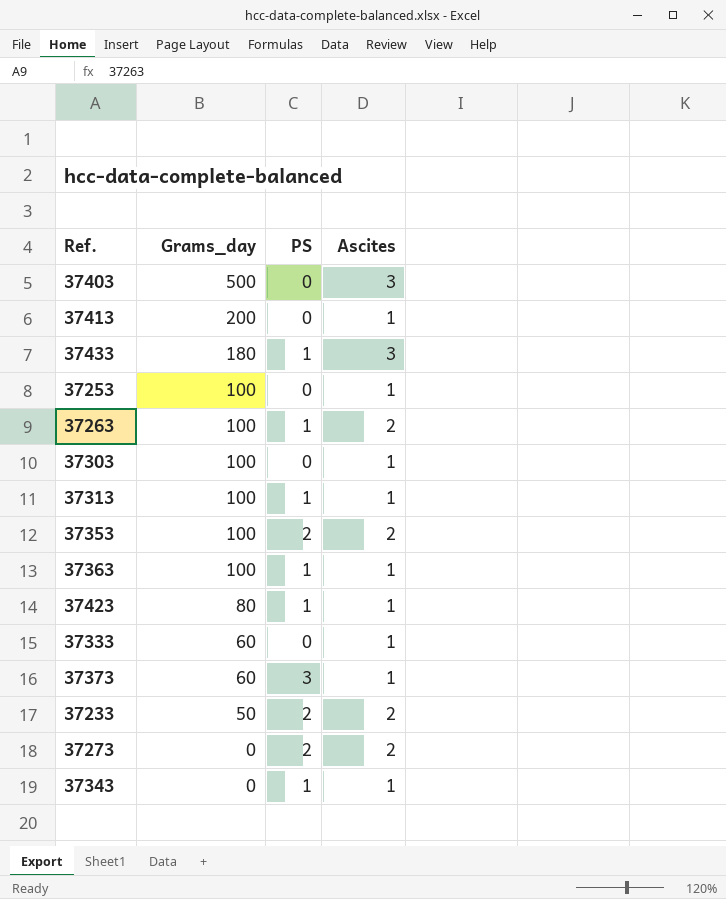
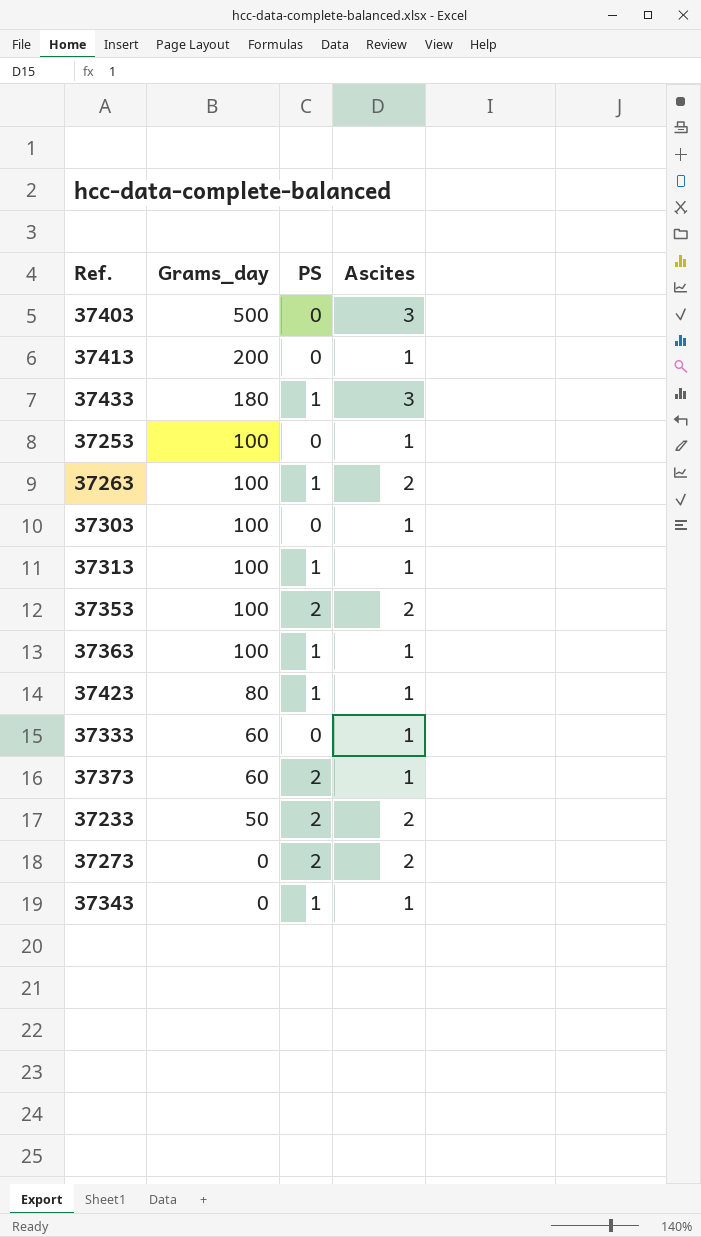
37373 | PS: 3 -> 2

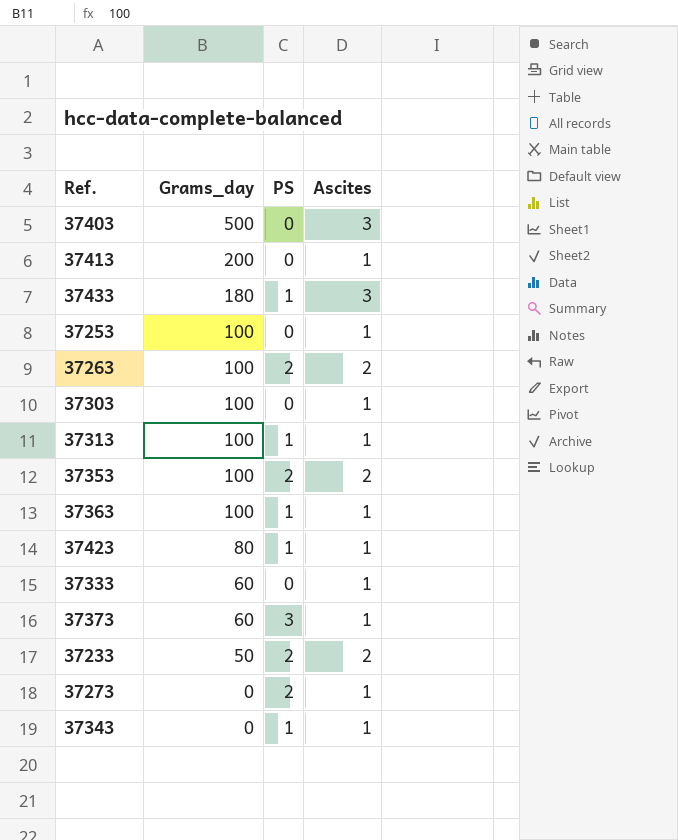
37263 | PS: 1 -> 2
37373 | PS: 2 -> 3
37273 | Ascites: 2 -> 1

